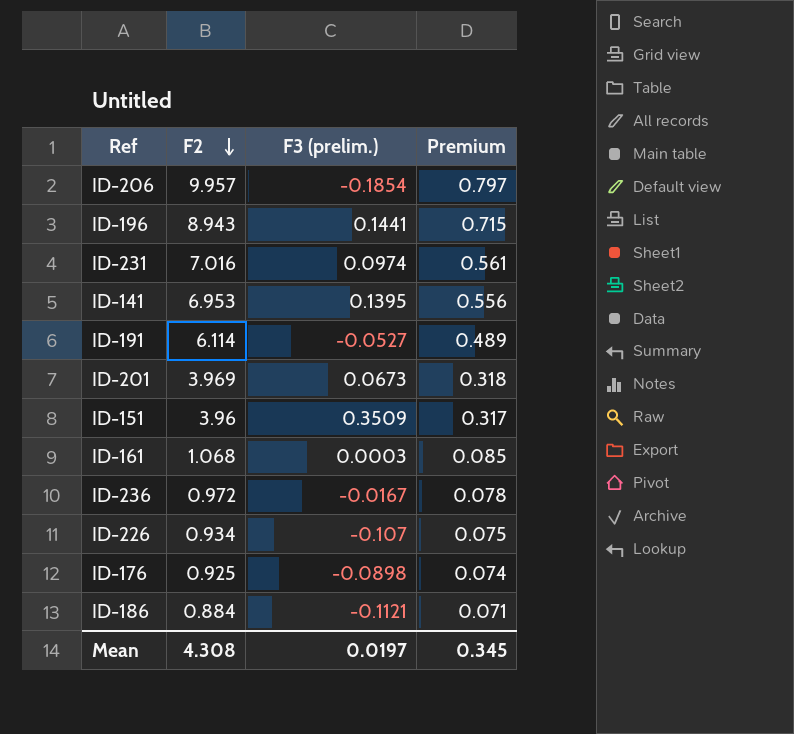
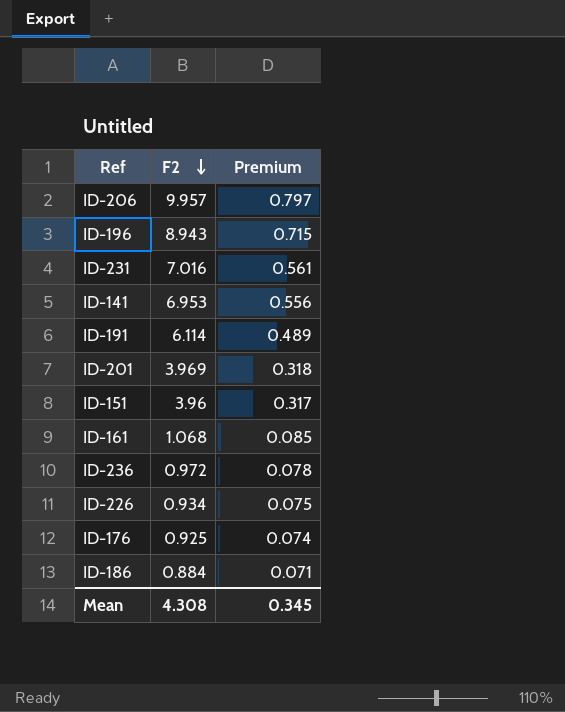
column F3 (prelim.) | position: 3 -> none

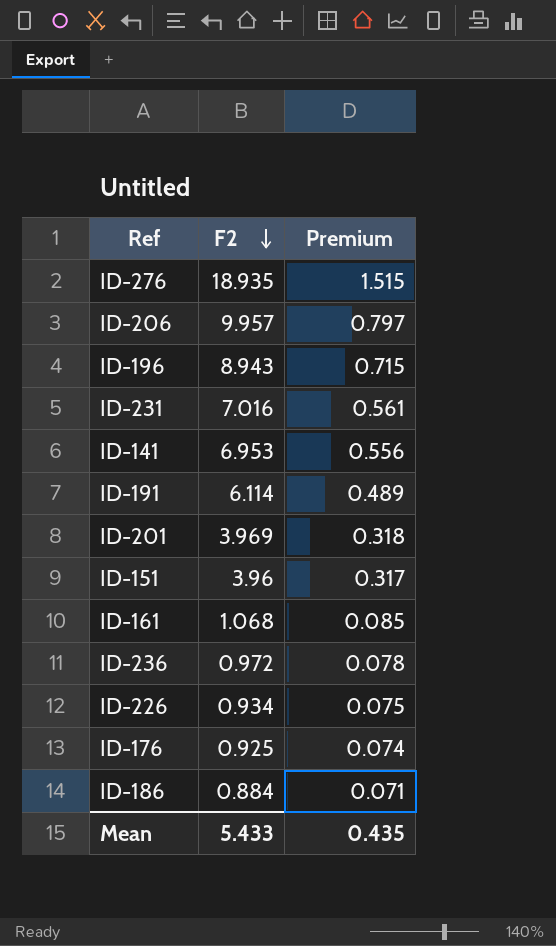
row ID-276: none -> 18.935 | 1.515
Mean | F2: 4.308 -> 5.433
Mean | Premium: 0.345 -> 0.435

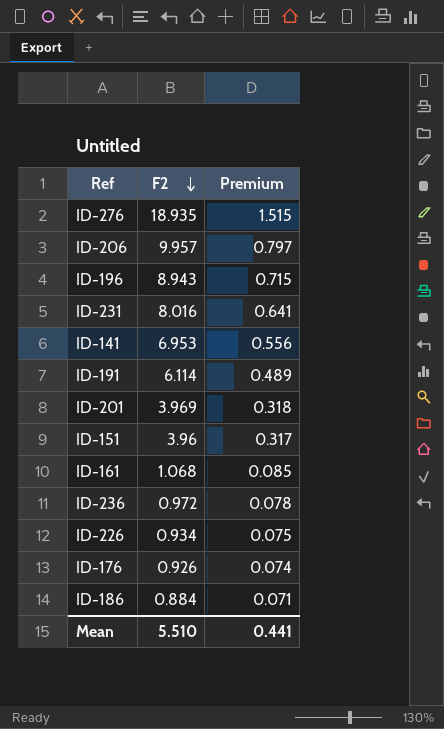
ID-231 | F2: 7.016 -> 8.016
ID-231 | Premium: 0.561 -> 0.641
ID-176 | F2: 0.925 -> 0.926
Mean | F2: 5.433 -> 5.510
Mean | Premium: 0.435 -> 0.441

